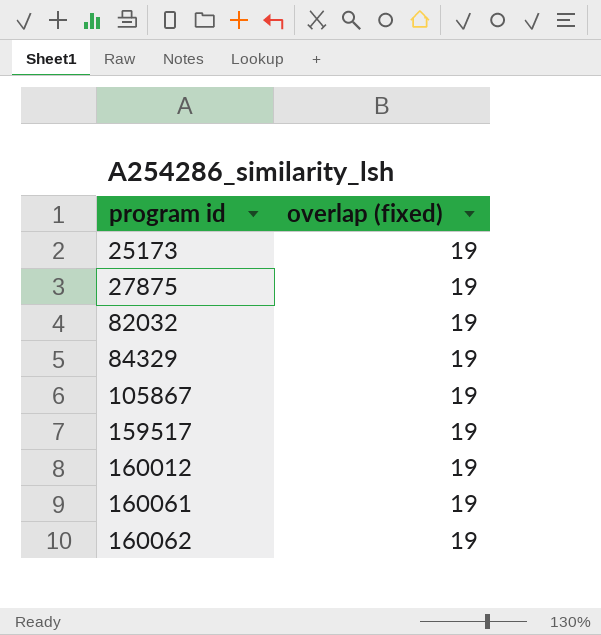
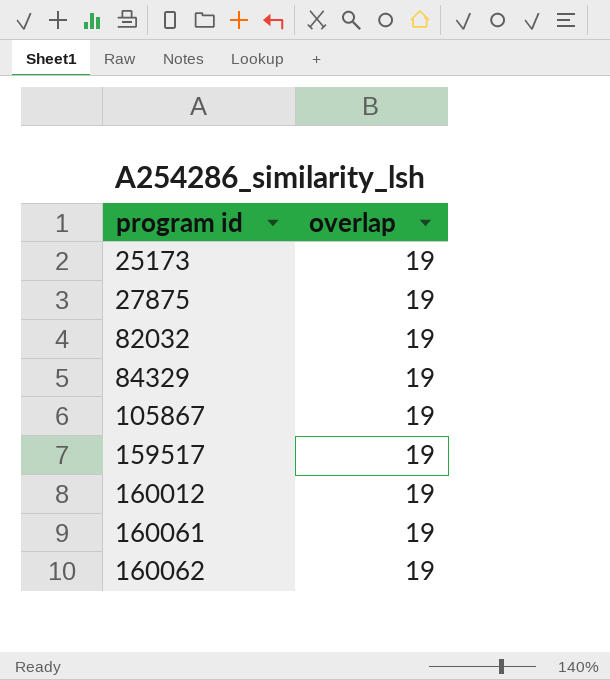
column name: overlap (fixed) -> overlap

